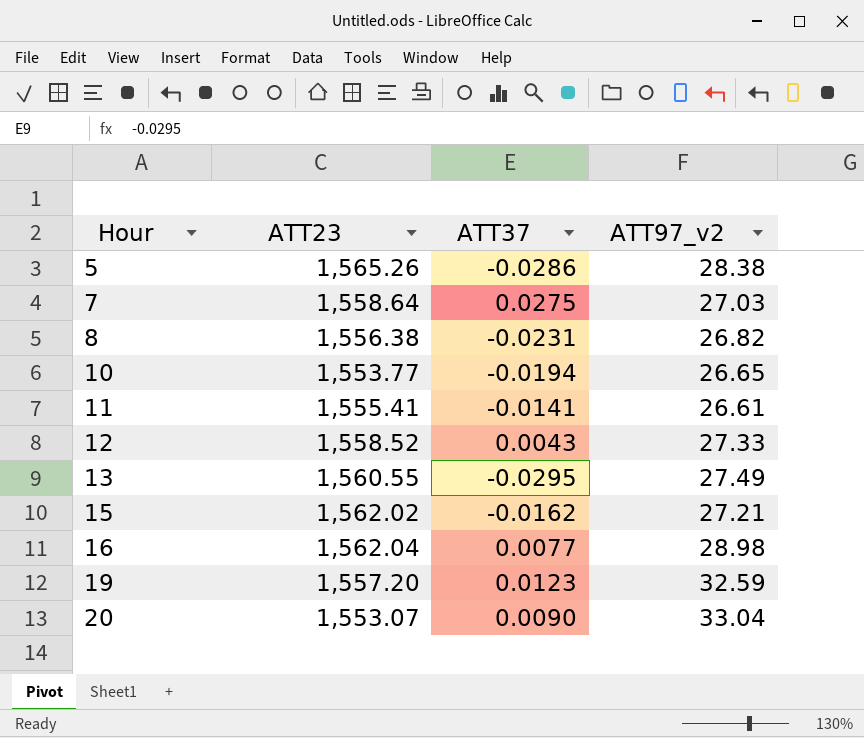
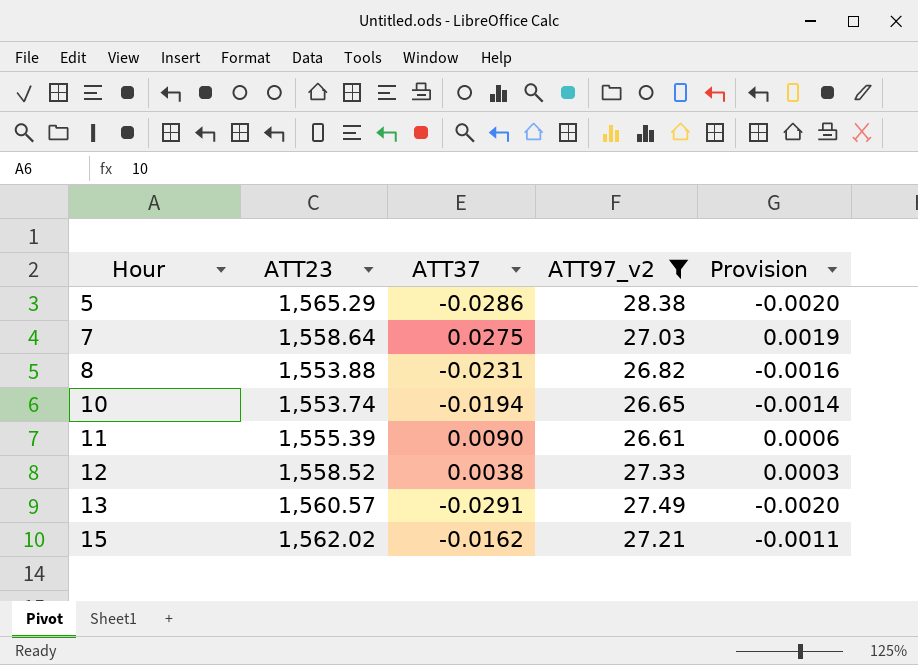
filter: none -> ATT97_v2 <= 28.38
column Provision | formula: none -> [ATT37] * 0.07
5 | ATT23: 1,565.26 -> 1,565.29
8 | ATT23: 1,556.38 -> 1,553.88
10 | ATT23: 1,553.77 -> 1,553.74
11 | ATT23: 1,555.41 -> 1,555.39
11 | ATT37: -0.0141 -> 0.0090
12 | ATT37: 0.0043 -> 0.0038
13 | ATT23: 1,560.55 -> 1,560.57
13 | ATT37: -0.0295 -> -0.0291

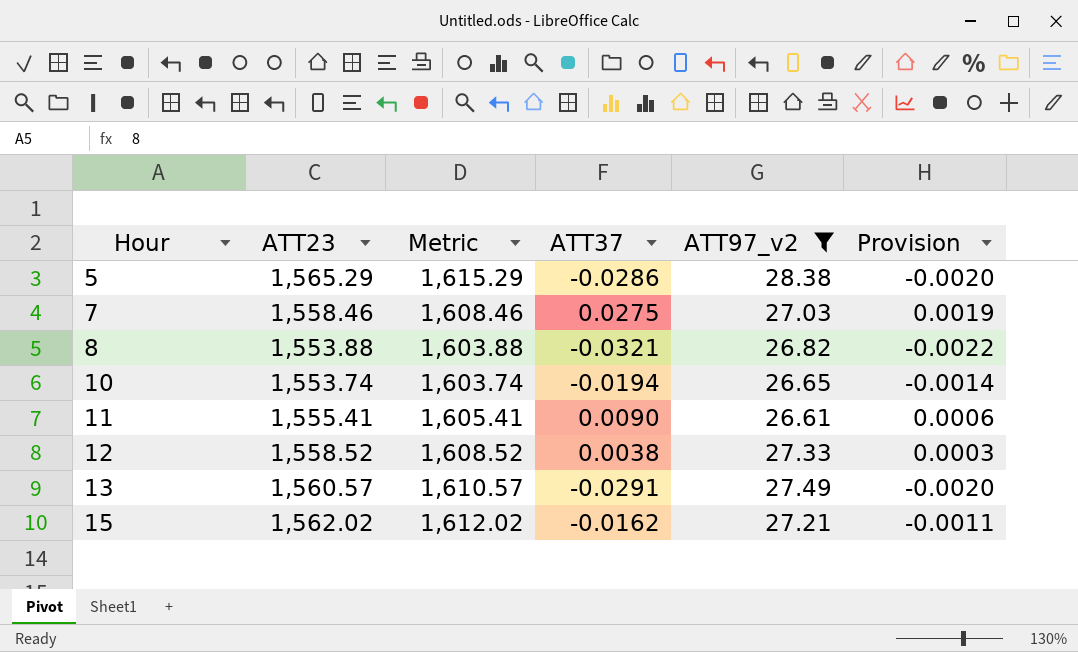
column Metric | formula: none -> [ATT23] + 50
7 | ATT23: 1,558.64 -> 1,558.46
8 | ATT37: -0.0231 -> -0.0321
8 | Provision: -0.0016 -> -0.0022
11 | ATT23: 1,555.39 -> 1,555.41

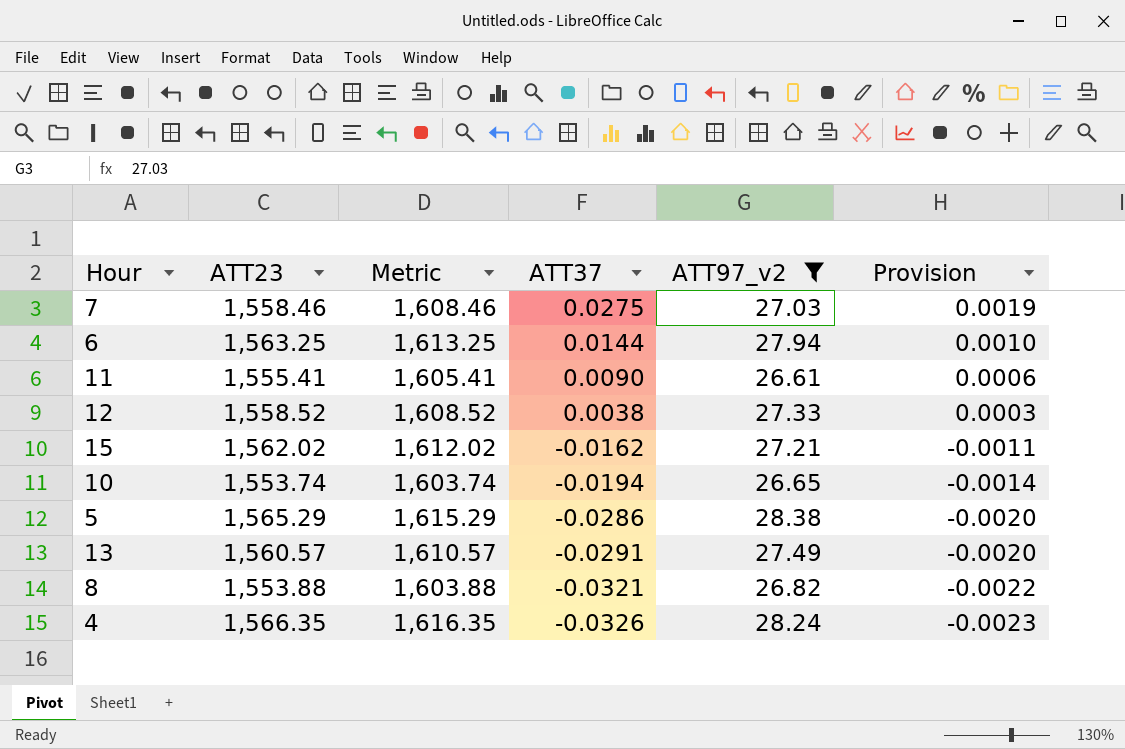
row order: Hour ascending -> ATT37 descending
row 6: none -> 1,563.25 | 1,613.25 | 0.0144 | 27.94 | 0.0010
row 4: none -> 1,566.35 | 1,616.35 | -0.0326 | 28.24 | -0.0023

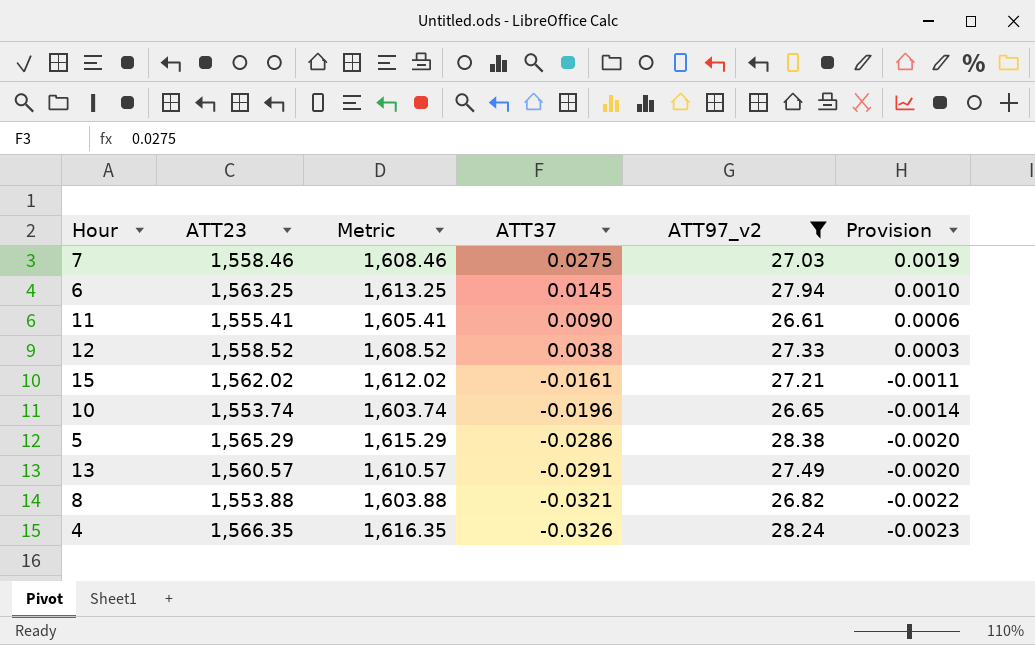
6 | ATT37: 0.0144 -> 0.0145
15 | ATT37: -0.0162 -> -0.0161
10 | ATT37: -0.0194 -> -0.0196

